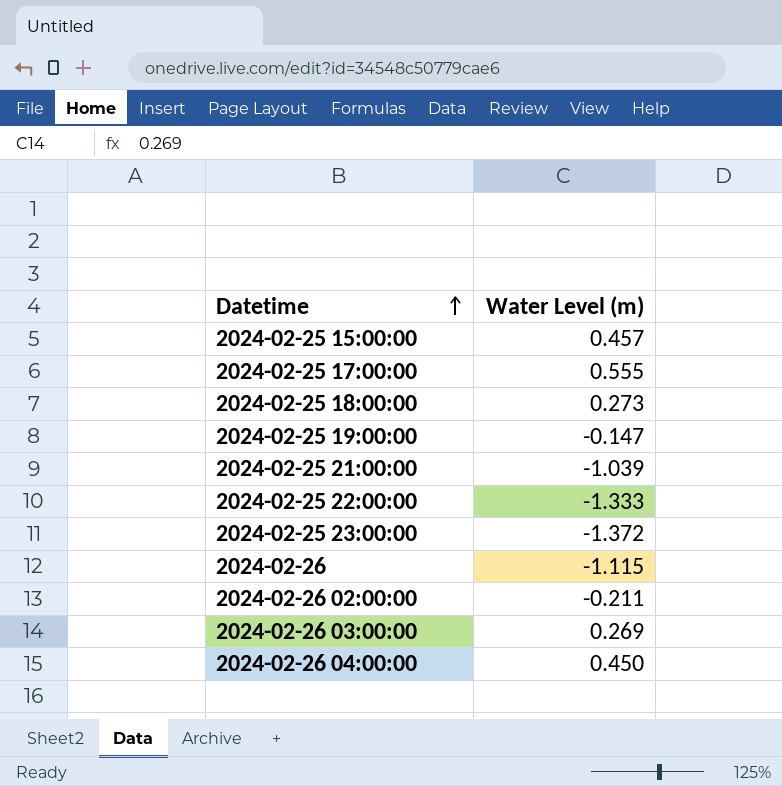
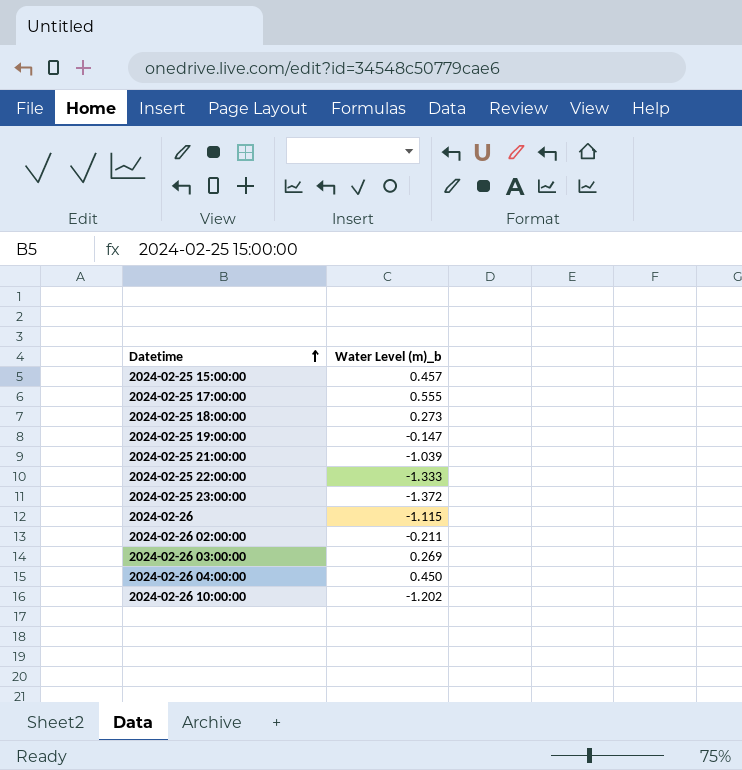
column name: Water Level (m) -> Water Level (m)_b
row 2024-02-26 10:00:00: none -> -1.202

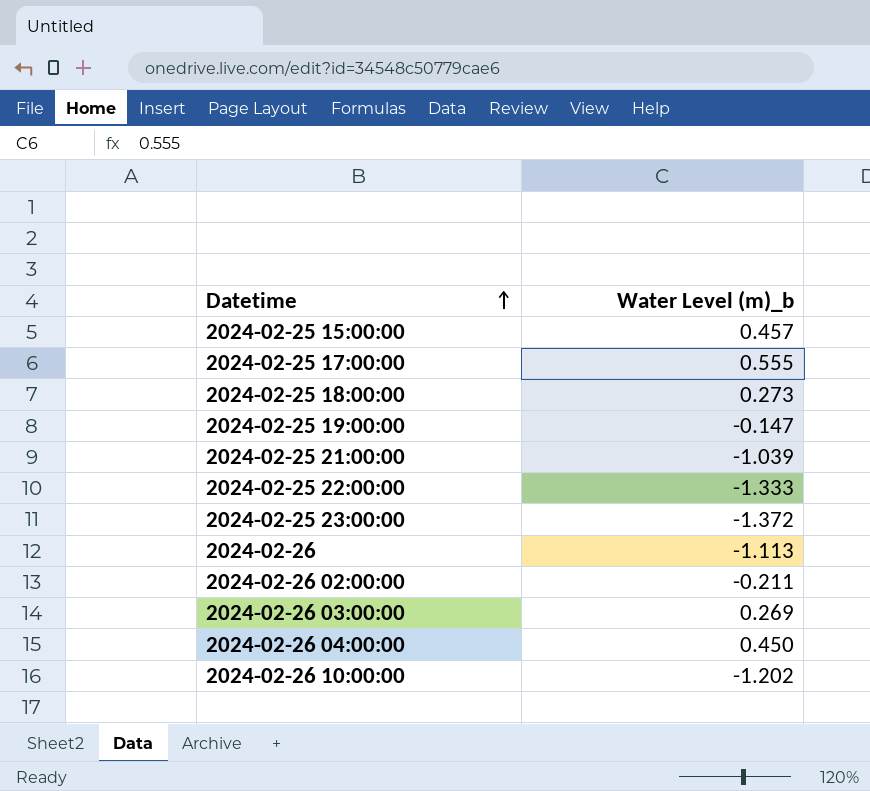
2024-02-26 | Water Level (m)_b: -1.115 -> -1.113

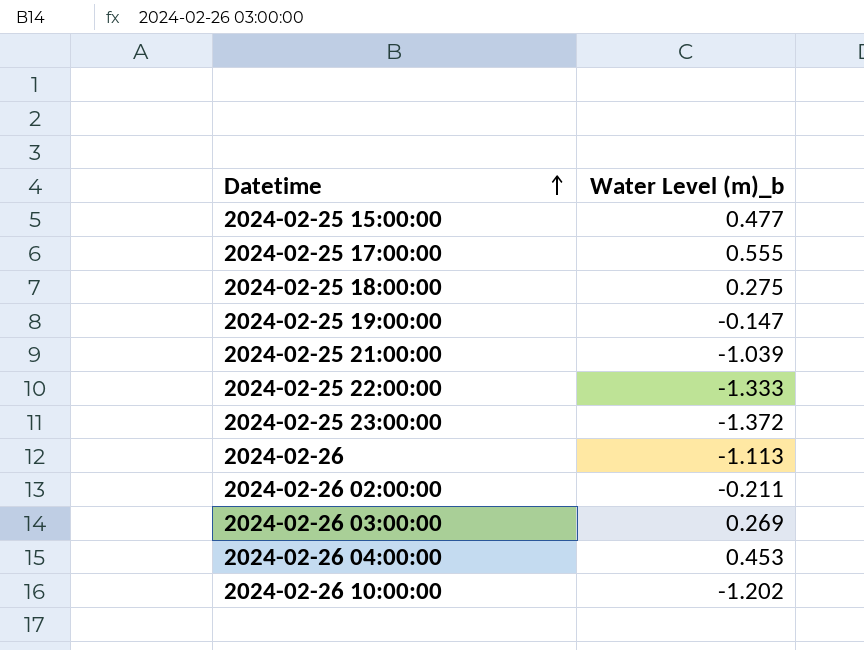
2024-02-25 15:00:00 | Water Level (m)_b: 0.457 -> 0.477
2024-02-25 18:00:00 | Water Level (m)_b: 0.273 -> 0.275
2024-02-26 04:00:00 | Water Level (m)_b: 0.450 -> 0.453

